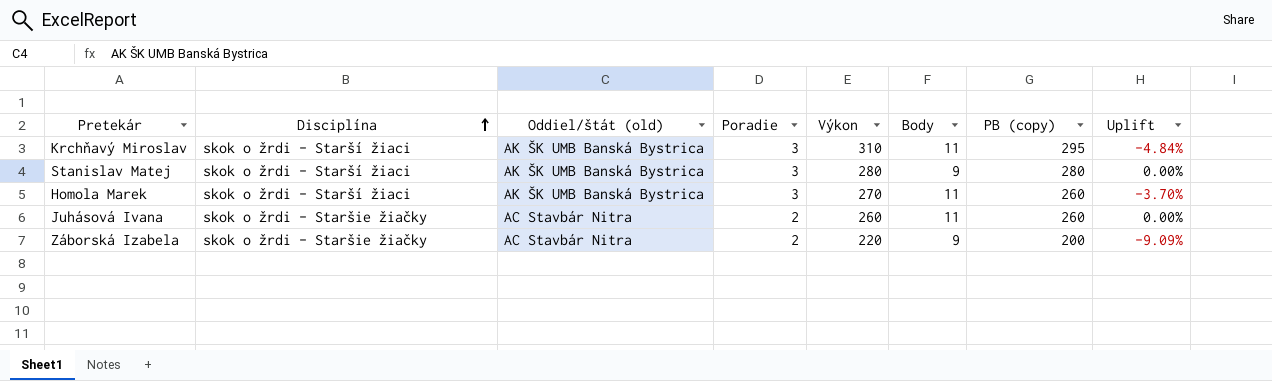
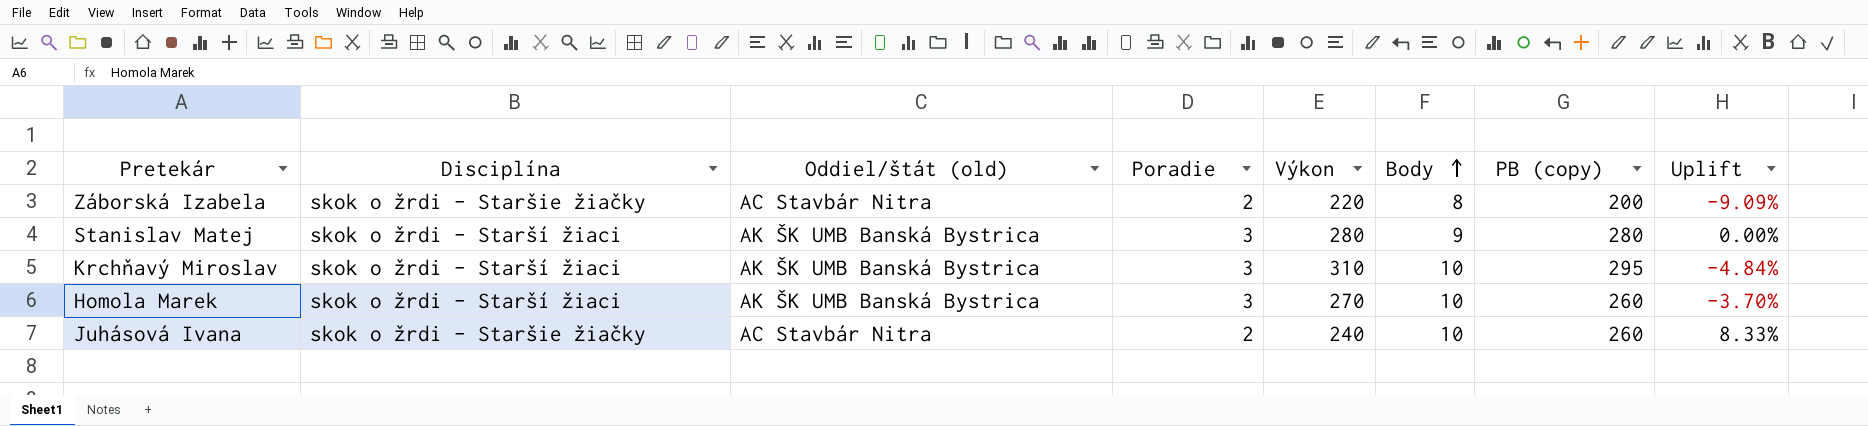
row order: Disciplína ascending -> Body ascending
Záborská Izabela | Body: 9 -> 8
Krchňavý Miroslav | Body: 11 -> 10
Homola Marek | Body: 11 -> 10
Juhásová Ivana | Výkon: 260 -> 240
Juhásová Ivana | Body: 11 -> 10
Juhásová Ivana | Uplift: 0.00% -> 8.33%

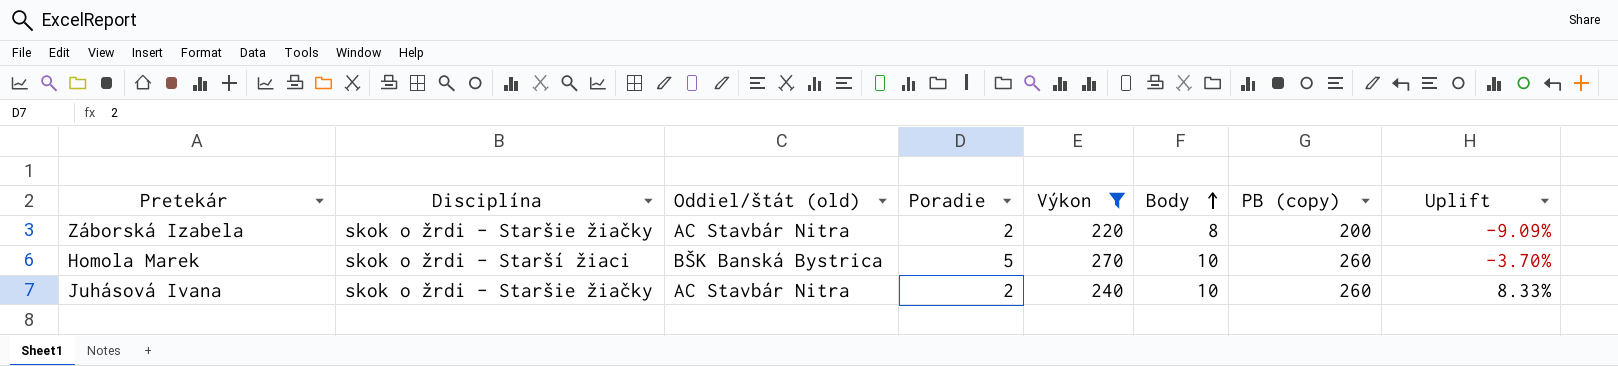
filter: none -> Výkon <= 270
Homola Marek | Oddiel/štát (old): AK ŠK UMB Banská Bystrica -> BŠK Banská Bystrica
Homola Marek | Poradie: 3 -> 5

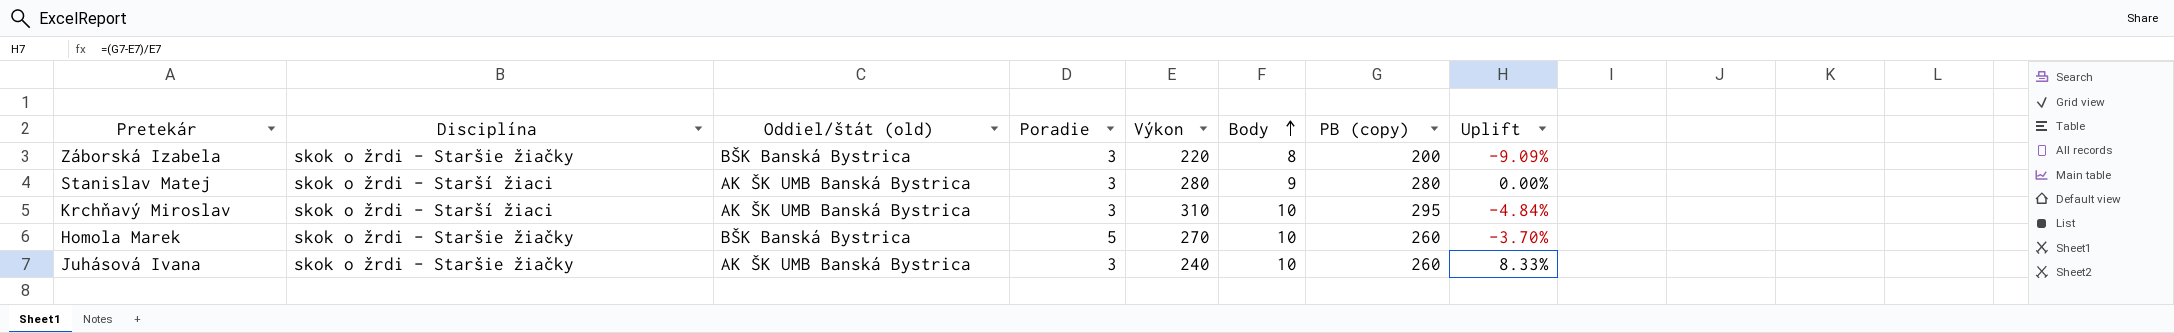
filter: Výkon <= 270 -> none
Záborská Izabela | Oddiel/štát (old): AC Stavbár Nitra -> BŠK Banská Bystrica
Záborská Izabela | Poradie: 2 -> 3
Homola Marek | Disciplína: skok o žrdi - Starší žiaci -> skok o žrdi - Staršie žiačky
Juhásová Ivana | Oddiel/štát (old): AC Stavbár Nitra -> AK ŠK UMB Banská Bystrica
Juhásová Ivana | Poradie: 2 -> 3

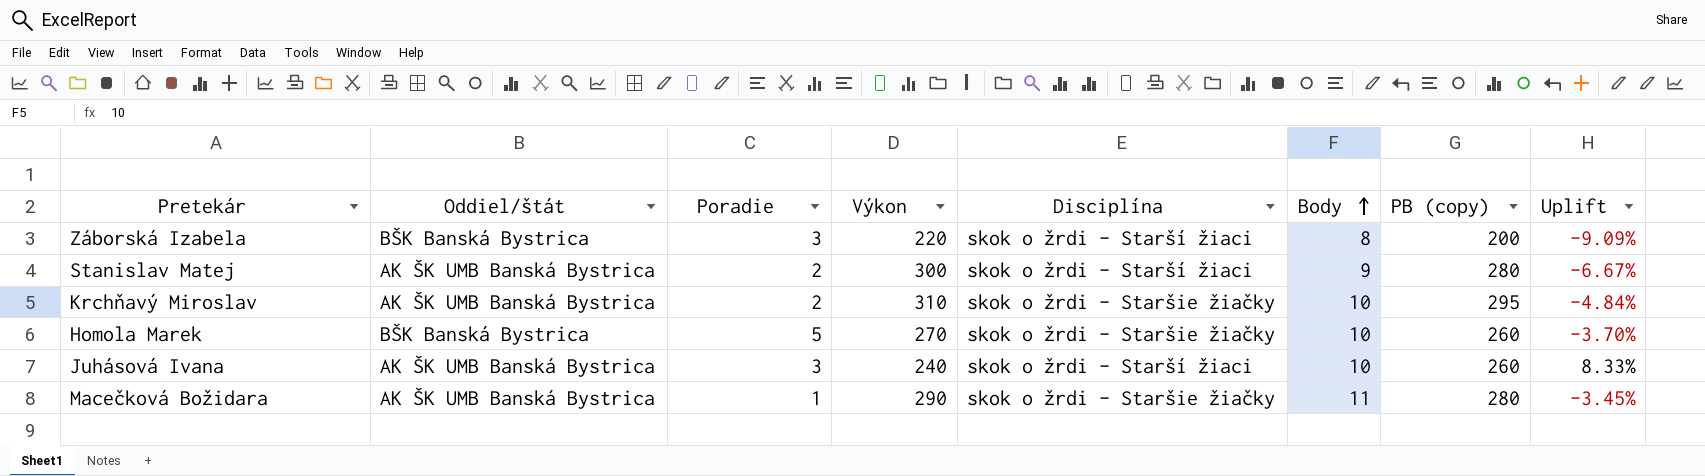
column name: Oddiel/štát (old) -> Oddiel/štát
column Disciplína | position: 2 -> 5
Záborská Izabela | Disciplína: skok o žrdi - Staršie žiačky -> skok o žrdi - Starší žiaci
Stanislav Matej | Poradie: 3 -> 2
Stanislav Matej | Výkon: 280 -> 300
Stanislav Matej | Uplift: 0.00% -> -6.67%
Krchňavý Miroslav | Poradie: 3 -> 2
Krchňavý Miroslav | Disciplína: skok o žrdi - Starší žiaci -> skok o žrdi - Staršie žiačky
Juhásová Ivana | Disciplína: skok o žrdi - Staršie žiačky -> skok o žrdi - Starší žiaci
row Macečková Božidara: none -> AK ŠK UMB Banská Bystrica | 1 | 290 | skok o žrdi - Staršie žiačky | 11 | 280 | -3.45%

